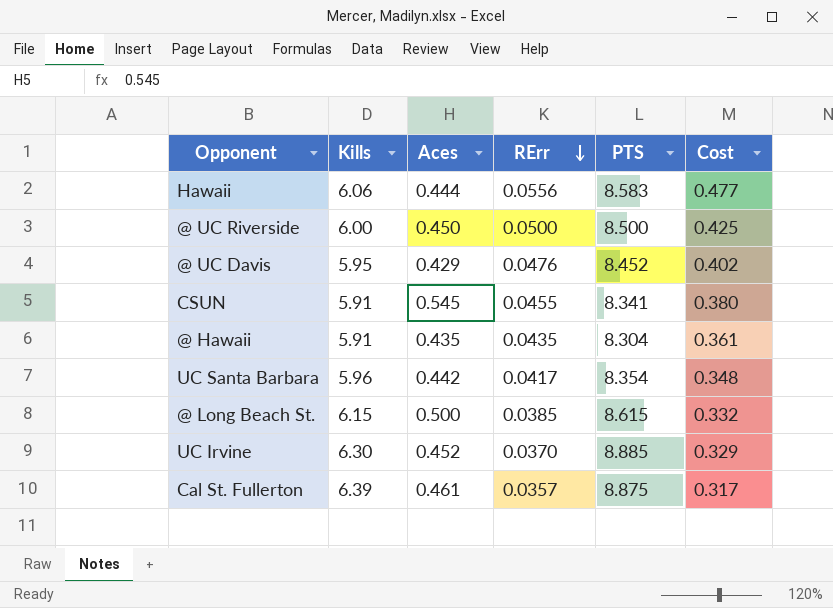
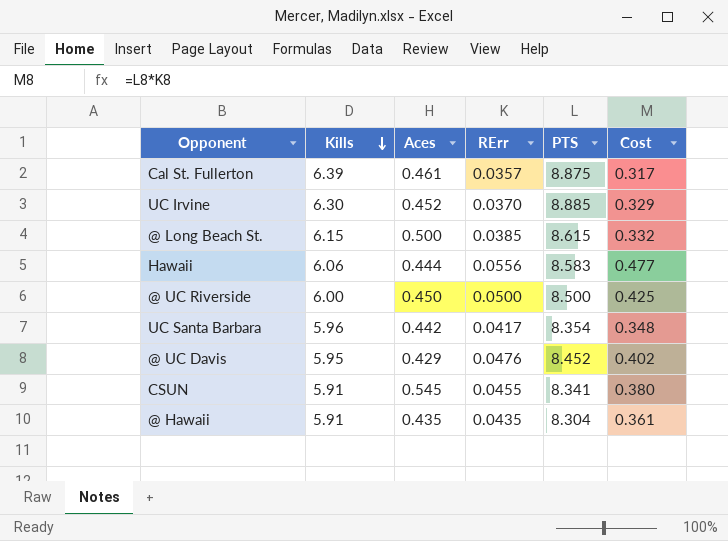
row order: RErr descending -> Kills descending

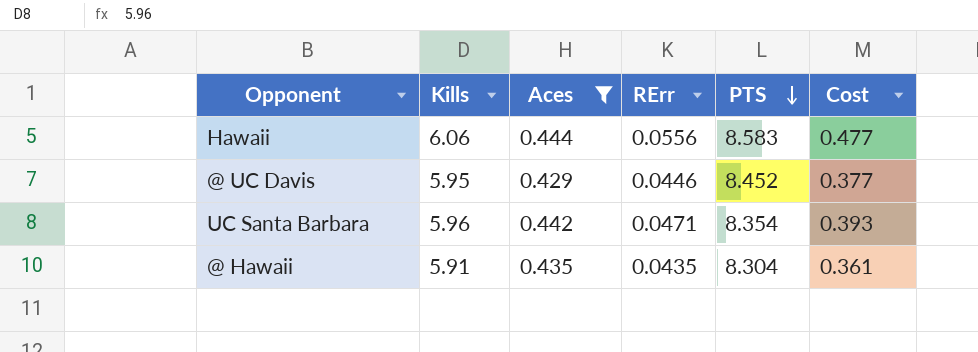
filter: none -> Aces <= 0.444
row order: Kills descending -> PTS descending
@ UC Davis | RErr: 0.0476 -> 0.0446
@ UC Davis | Cost: 0.402 -> 0.377
UC Santa Barbara | RErr: 0.0417 -> 0.0471
UC Santa Barbara | Cost: 0.348 -> 0.393

